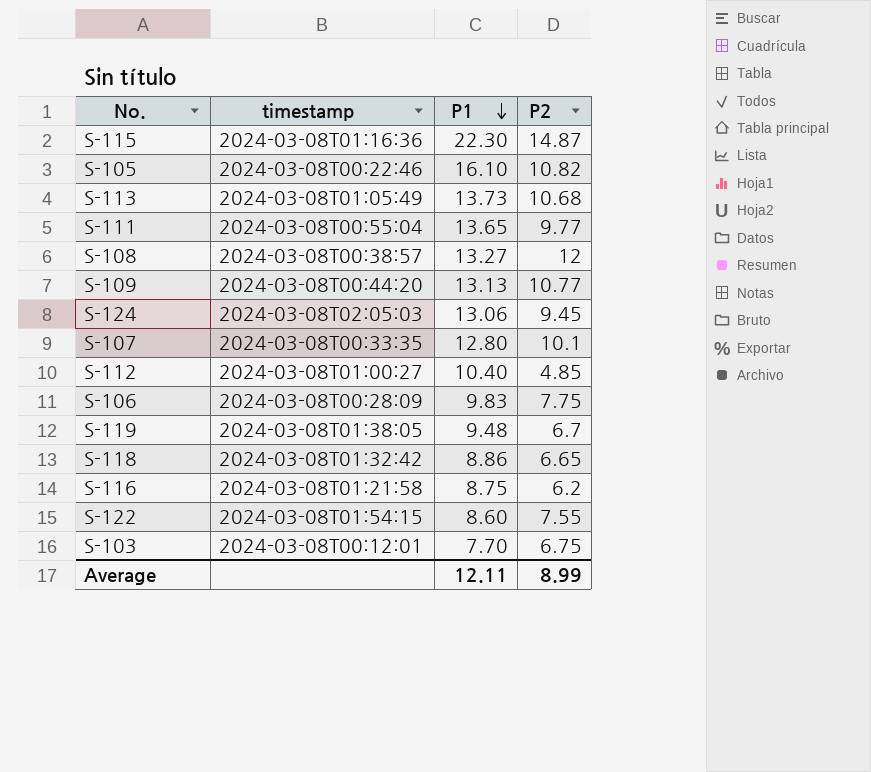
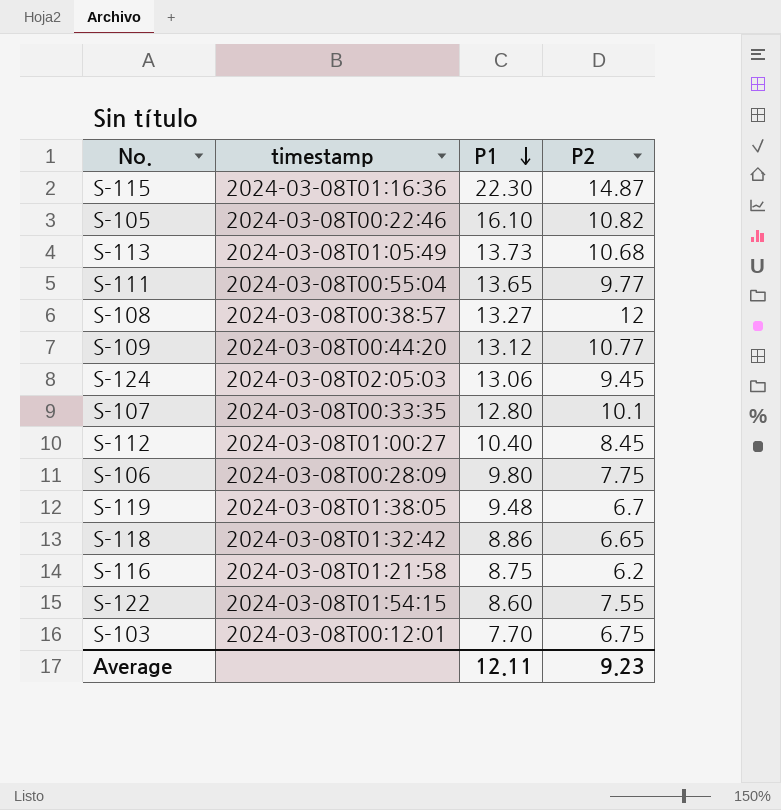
S-109 | P1: 13.13 -> 13.12
S-112 | P2: 4.85 -> 8.45
S-106 | P1: 9.83 -> 9.80
Average | P2: 8.99 -> 9.23

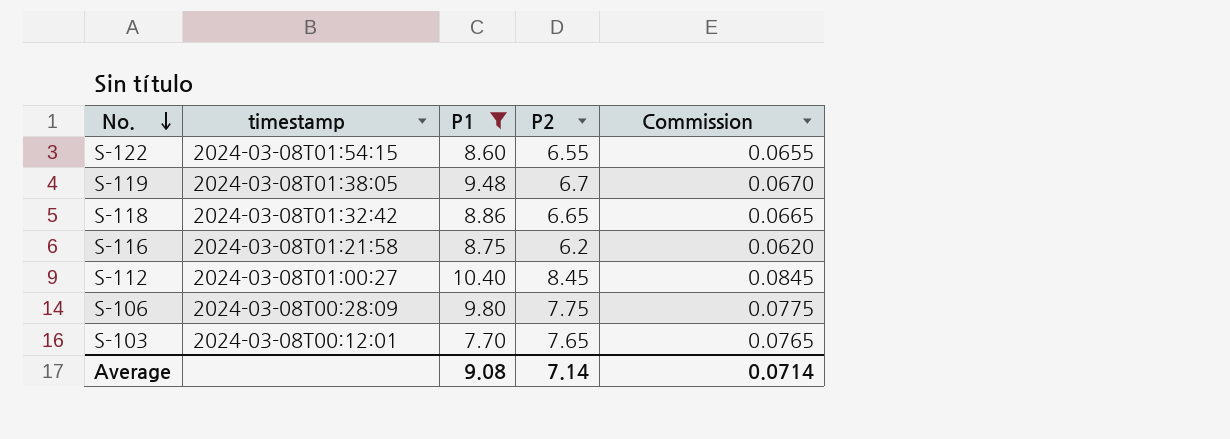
filter: none -> P1 <= 10.40
row order: P1 descending -> No. descending
column Commission | formula: none -> [P2] * 0.01
S-122 | P2: 7.55 -> 6.55
S-103 | P2: 6.75 -> 7.65
Average | P1: 12.11 -> 9.08
Average | P2: 9.23 -> 7.14

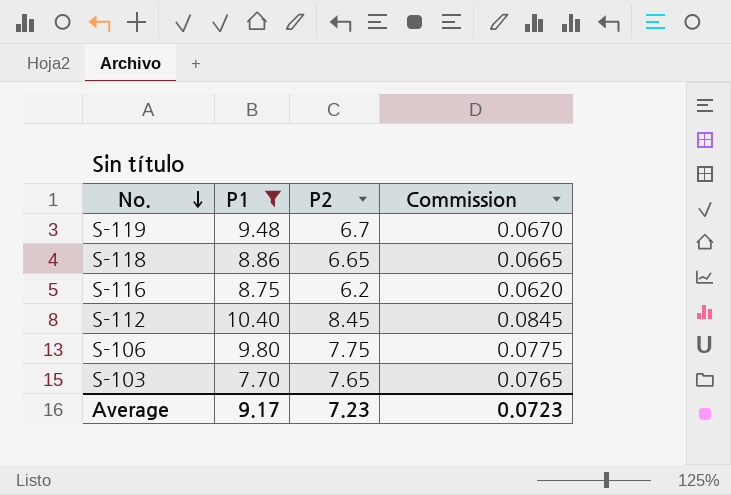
column timestamp | position: 2 -> none
row S-122: 2024-03-08T01:54:15 | 8.60 | 6.55 | 0.0655 -> none
Average | P1: 9.08 -> 9.17
Average | P2: 7.14 -> 7.23
Average | Commission: 0.0714 -> 0.0723

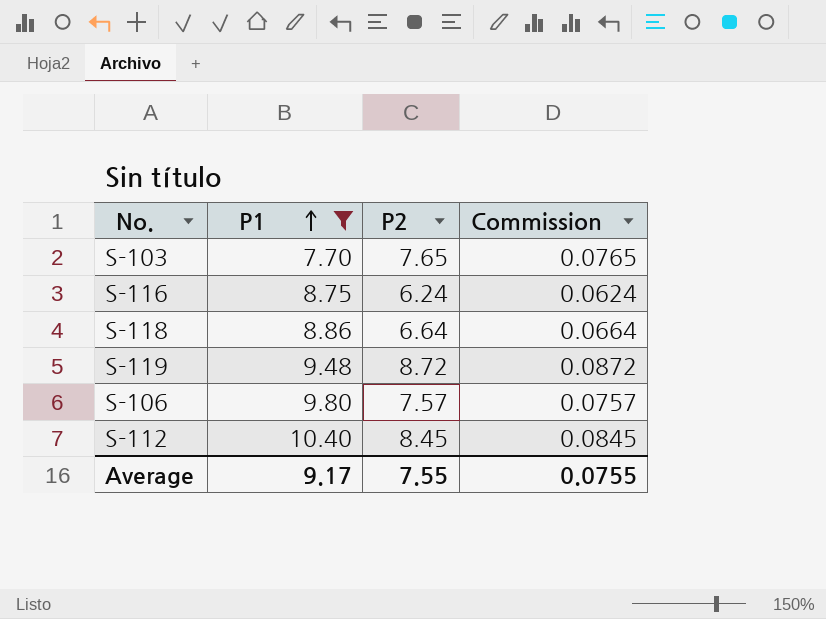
row order: No. descending -> P1 ascending
S-116 | P2: 6.2 -> 6.24
S-116 | Commission: 0.0620 -> 0.0624
S-118 | P2: 6.65 -> 6.64
S-118 | Commission: 0.0665 -> 0.0664
S-119 | P2: 6.7 -> 8.72
S-119 | Commission: 0.0670 -> 0.0872
S-106 | P2: 7.75 -> 7.57
S-106 | Commission: 0.0775 -> 0.0757
Average | P2: 7.23 -> 7.55
Average | Commission: 0.0723 -> 0.0755

